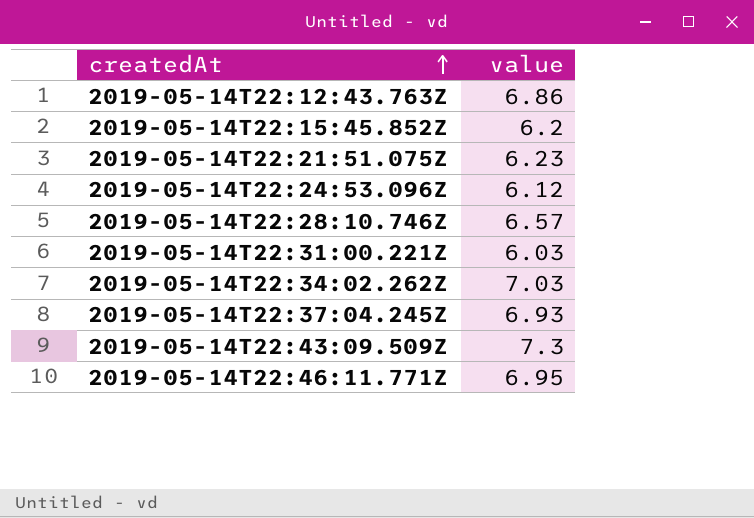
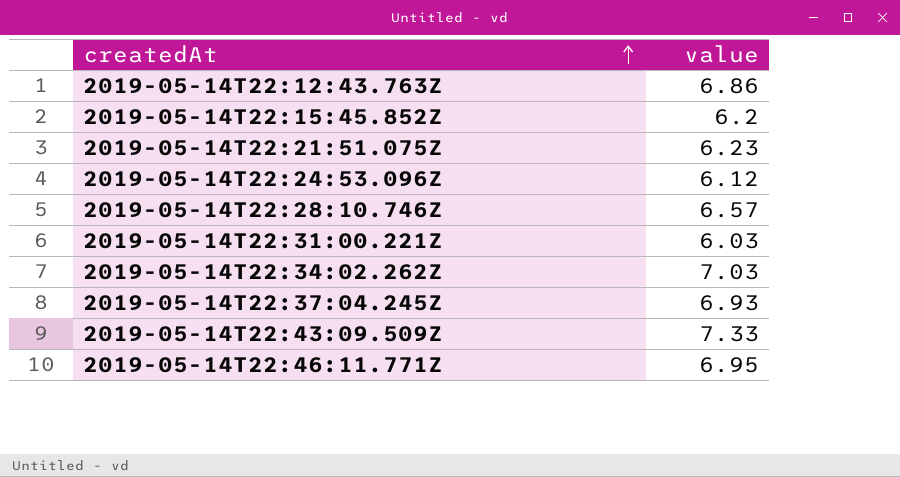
2019-05-14T22:43:09.509Z | value: 7.3 -> 7.33

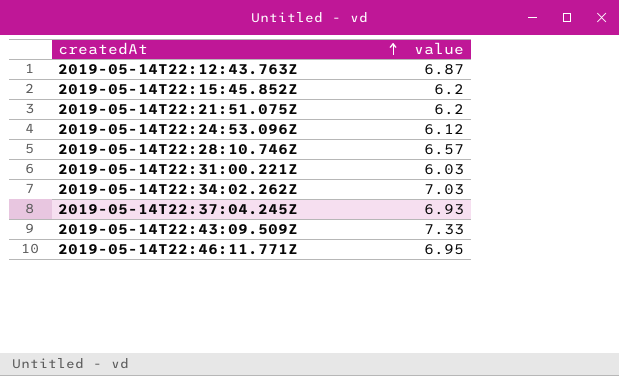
2019-05-14T22:12:43.763Z | value: 6.86 -> 6.87
2019-05-14T22:21:51.075Z | value: 6.23 -> 6.2

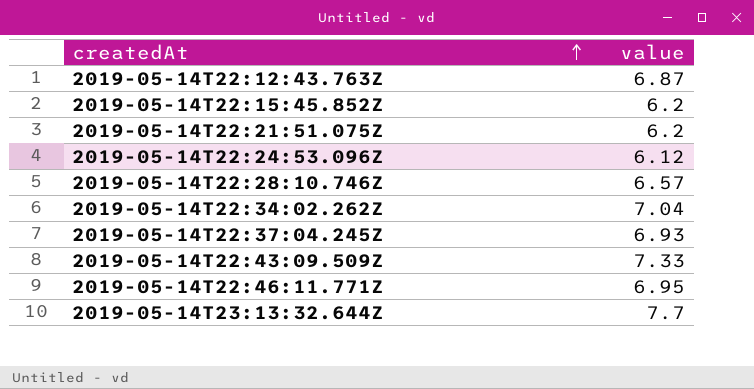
row 2019-05-14T22:31:00.221Z: 6.03 -> none
2019-05-14T22:34:02.262Z | value: 7.03 -> 7.04
row 2019-05-14T23:13:32.644Z: none -> 7.7

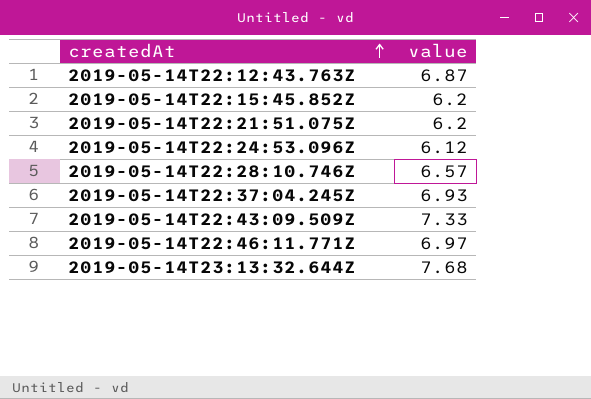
row 2019-05-14T22:34:02.262Z: 7.04 -> none
2019-05-14T22:46:11.771Z | value: 6.95 -> 6.97
2019-05-14T23:13:32.644Z | value: 7.7 -> 7.68

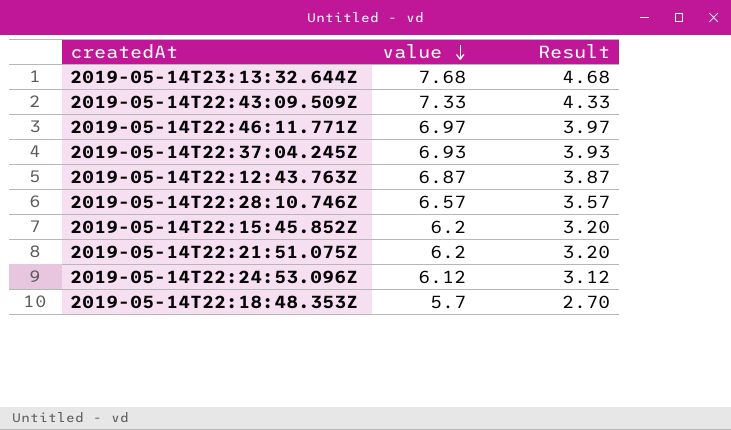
row order: createdAt ascending -> value descending
column Result | formula: none -> [value] - 3
row 2019-05-14T22:18:48.353Z: none -> 5.7 | 2.70

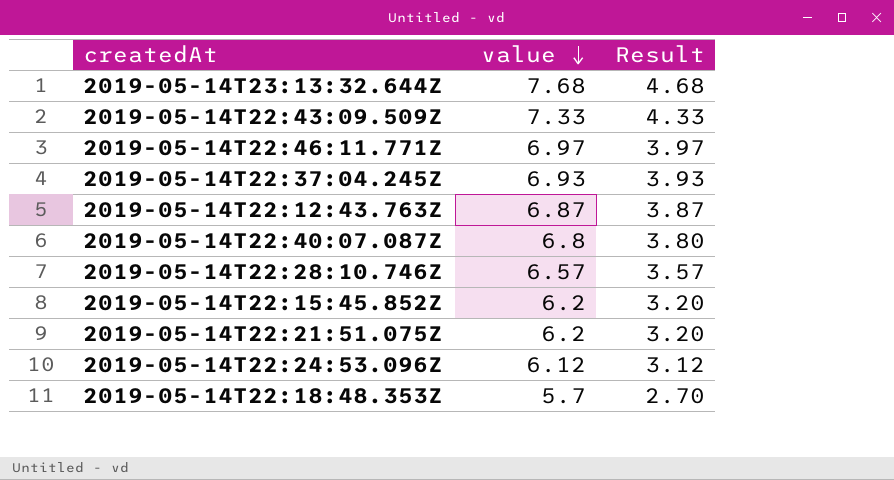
row 2019-05-14T22:40:07.087Z: none -> 6.8 | 3.80

